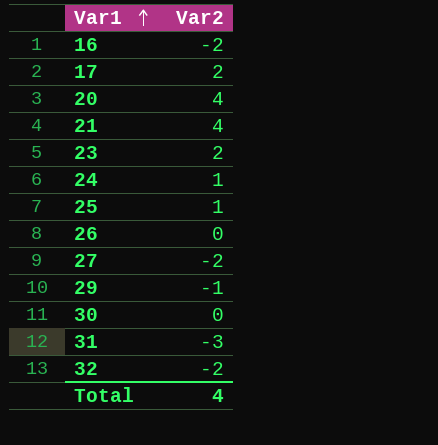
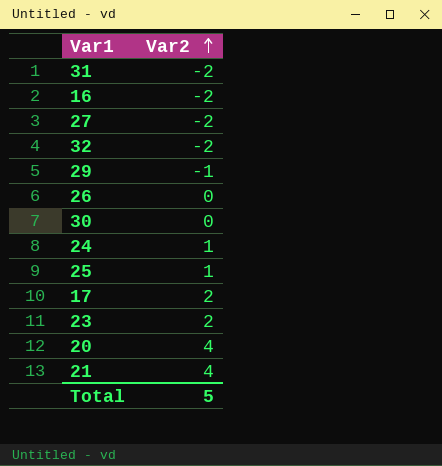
row order: Var1 ascending -> Var2 ascending
31 | Var2: -3 -> -2
Total | Var2: 4 -> 5

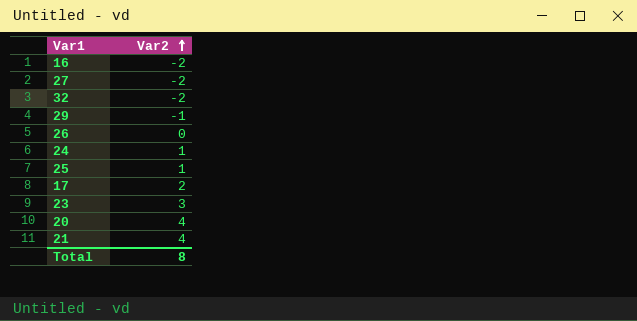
row 31: -2 -> none
row 30: 0 -> none
23 | Var2: 2 -> 3
Total | Var2: 5 -> 8

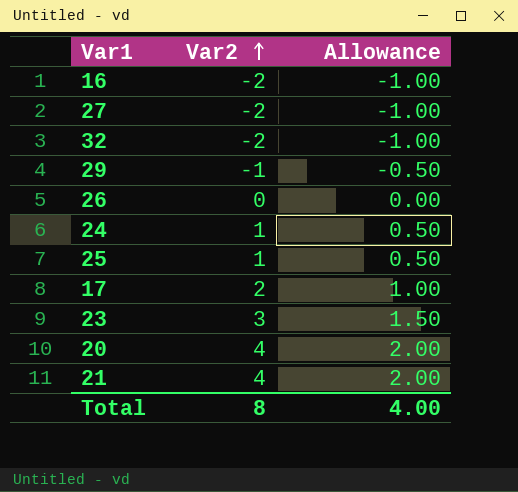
column Allowance | formula: none -> [Var2] * 0.5

